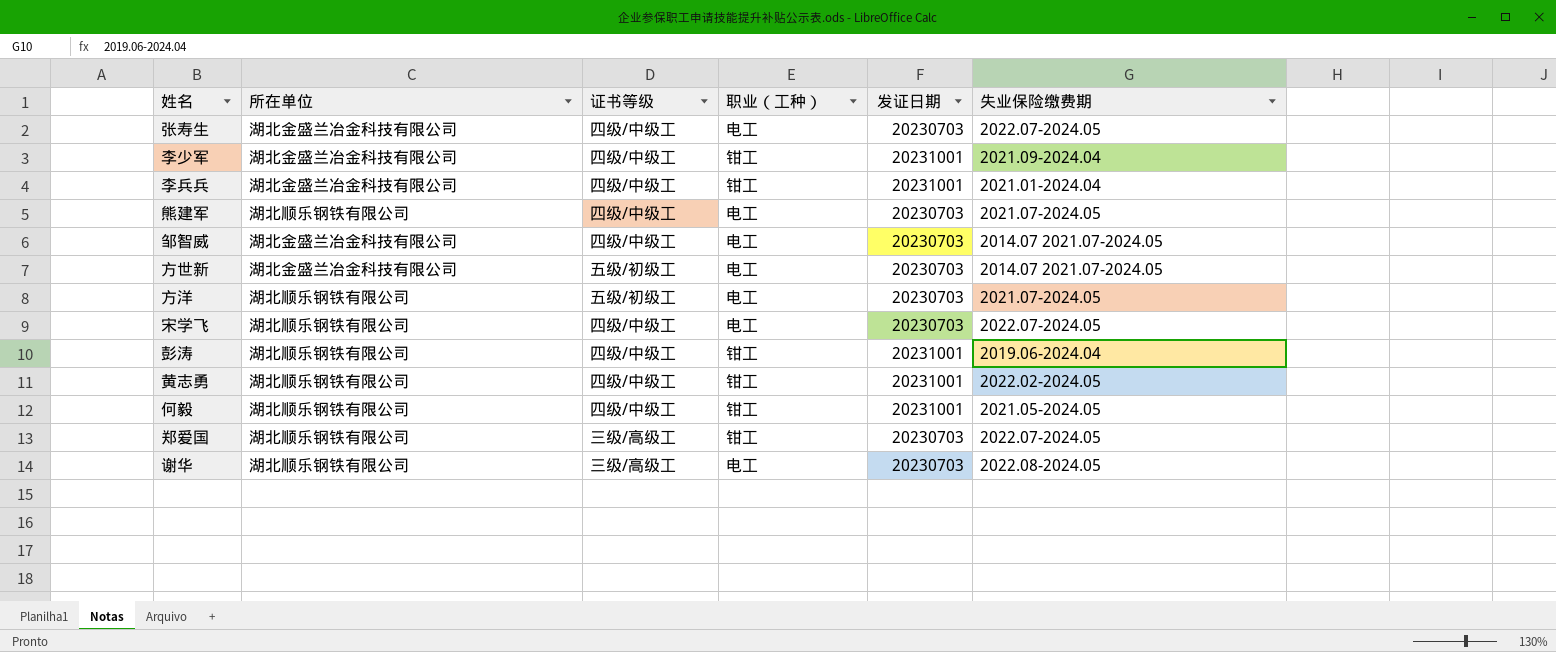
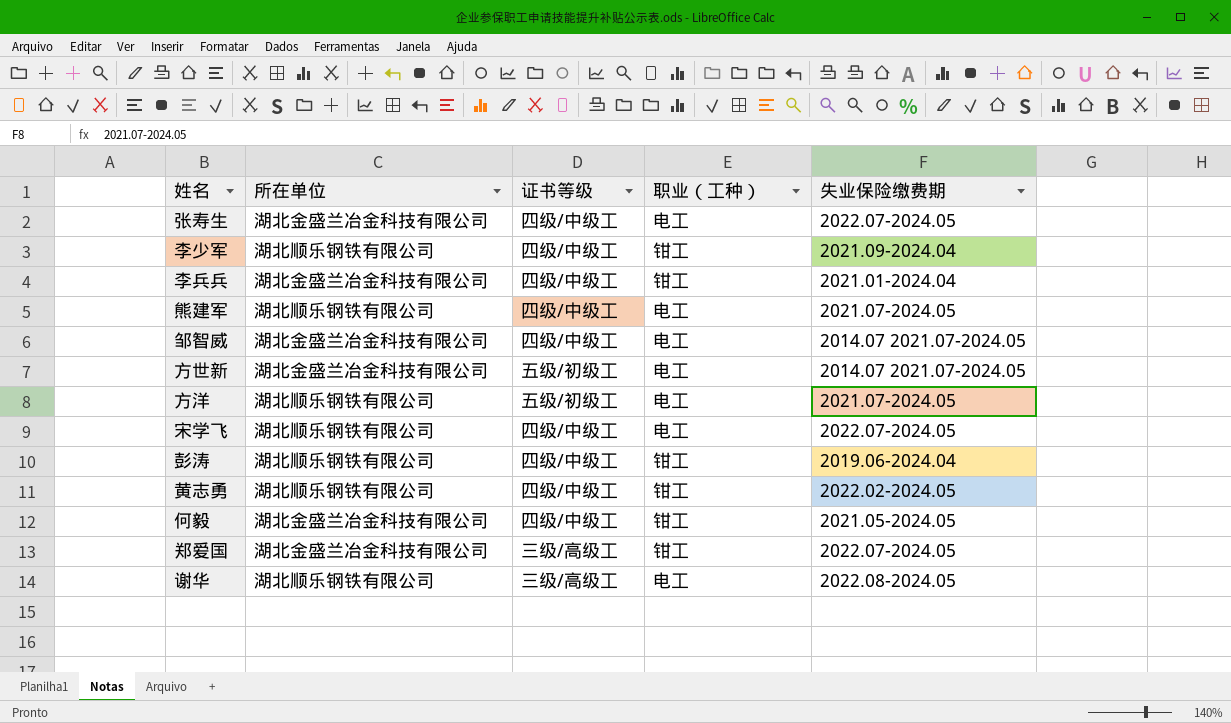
column 发证日期 | position: 5 -> none
李少军 | 所在单位: 湖北金盛兰冶金科技有限公司 -> 湖北顺乐钢铁有限公司
何毅 | 所在单位: 湖北顺乐钢铁有限公司 -> 湖北金盛兰冶金科技有限公司
郑爱国 | 所在单位: 湖北顺乐钢铁有限公司 -> 湖北金盛兰冶金科技有限公司

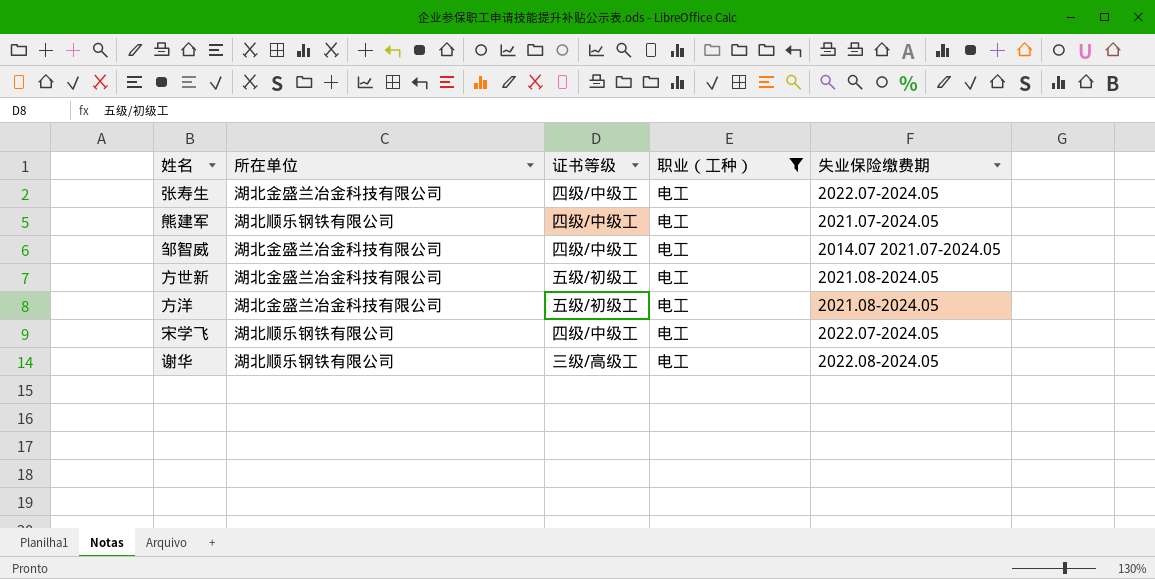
filter: none -> 职业（工种） = 电工
方世新 | 失业保险缴费期: 2014.07 2021.07-2024.05 -> 2021.08-2024.05
方洋 | 所在单位: 湖北顺乐钢铁有限公司 -> 湖北金盛兰冶金科技有限公司
方洋 | 失业保险缴费期: 2021.07-2024.05 -> 2021.08-2024.05

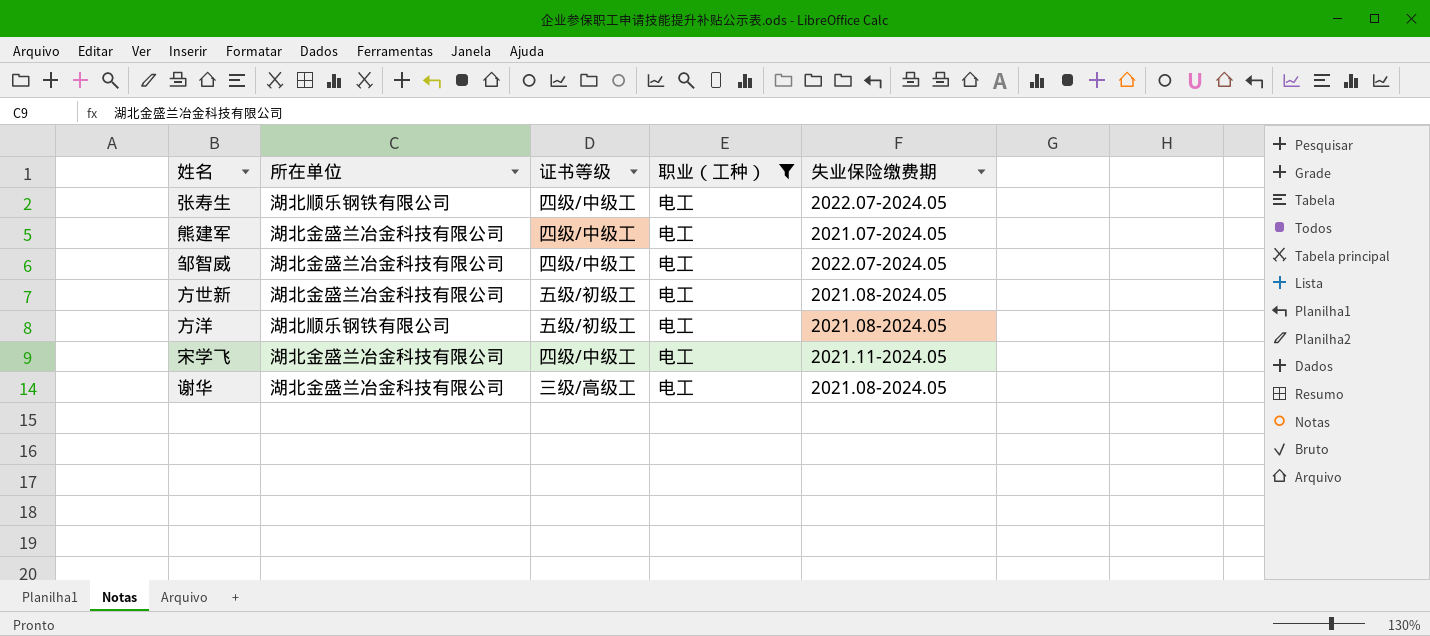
张寿生 | 所在单位: 湖北金盛兰冶金科技有限公司 -> 湖北顺乐钢铁有限公司
熊建军 | 所在单位: 湖北顺乐钢铁有限公司 -> 湖北金盛兰冶金科技有限公司
邹智威 | 失业保险缴费期: 2014.07 2021.07-2024.05 -> 2022.07-2024.05
方洋 | 所在单位: 湖北金盛兰冶金科技有限公司 -> 湖北顺乐钢铁有限公司
宋学飞 | 所在单位: 湖北顺乐钢铁有限公司 -> 湖北金盛兰冶金科技有限公司
宋学飞 | 失业保险缴费期: 2022.07-2024.05 -> 2021.11-2024.05
谢华 | 所在单位: 湖北顺乐钢铁有限公司 -> 湖北金盛兰冶金科技有限公司
谢华 | 失业保险缴费期: 2022.08-2024.05 -> 2021.08-2024.05

